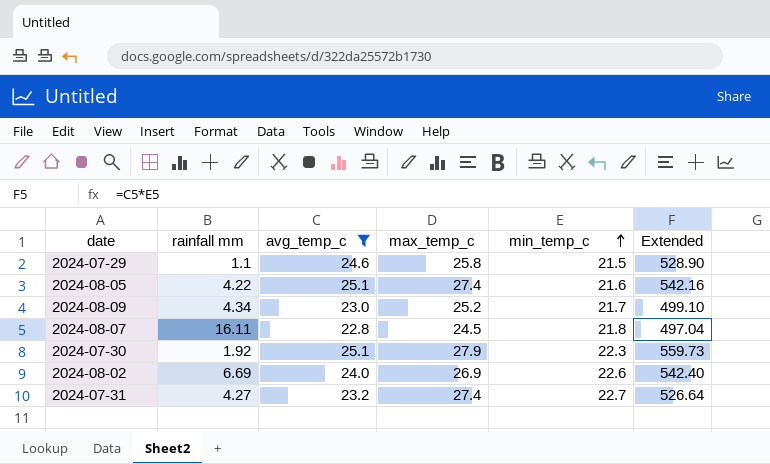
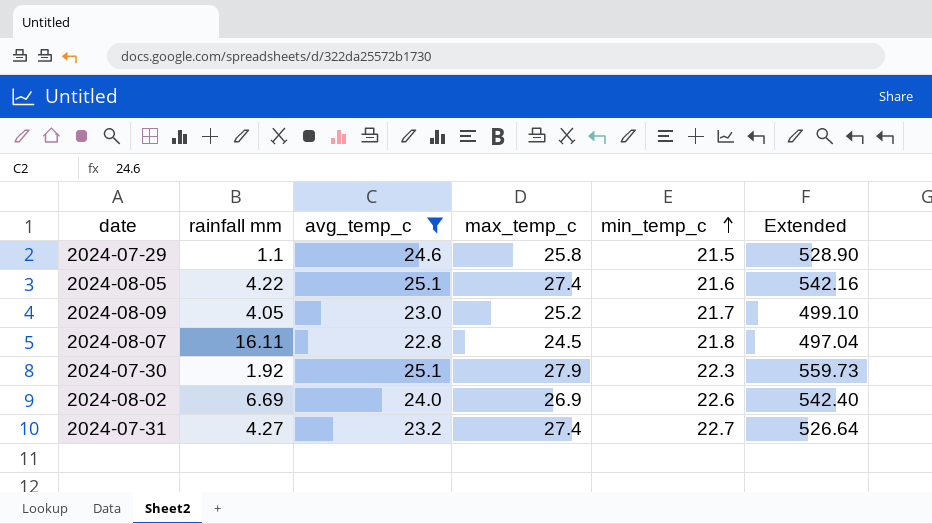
2024-08-09 | rainfall mm: 4.34 -> 4.05

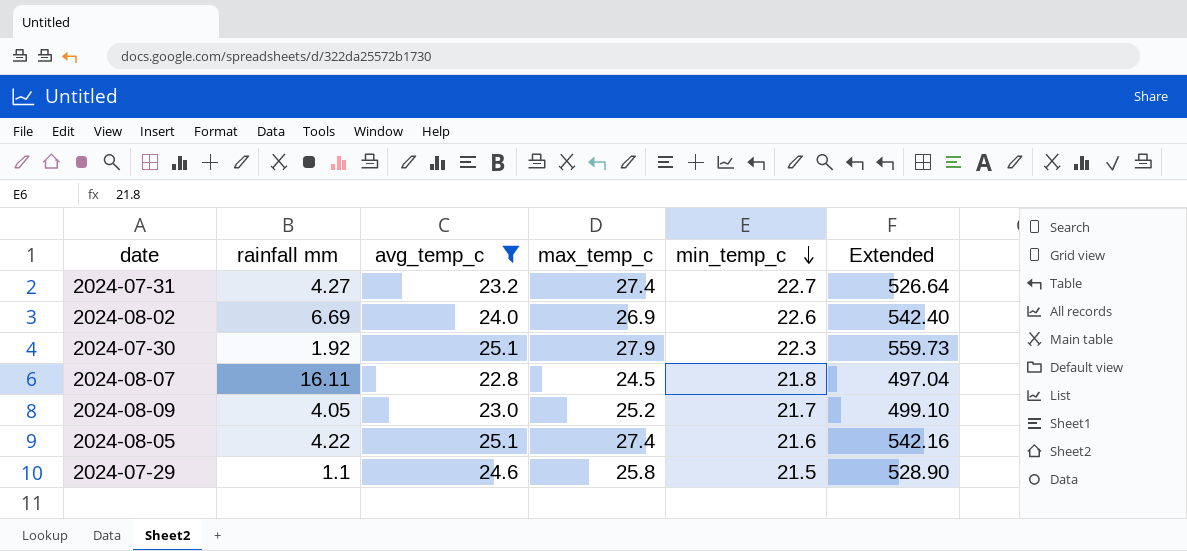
row order: min_temp_c ascending -> min_temp_c descending

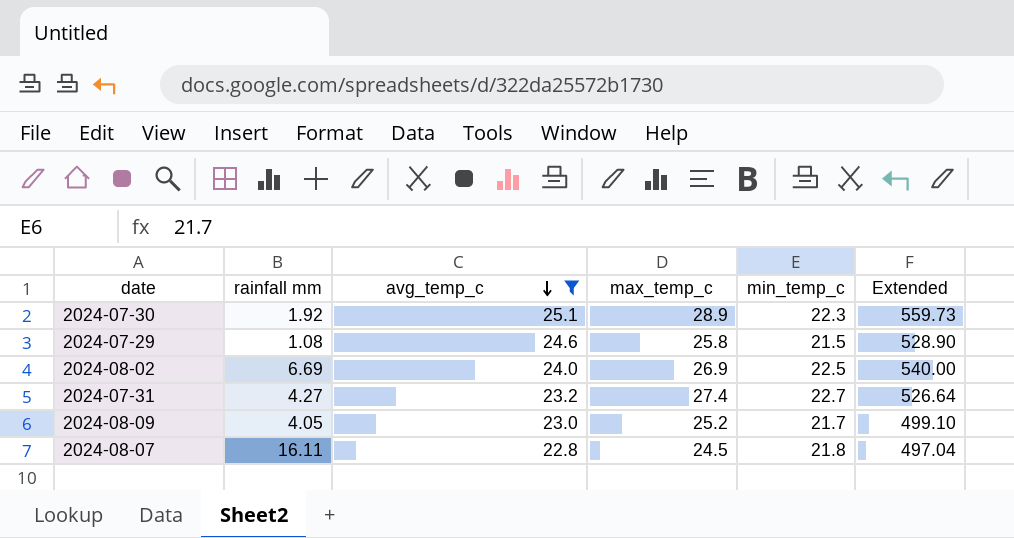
row order: min_temp_c descending -> avg_temp_c descending
row 2024-08-05: 4.22 | 25.1 | 27.4 | 21.6 | 542.16 -> none
2024-07-30 | max_temp_c: 27.9 -> 28.9
2024-07-29 | rainfall mm: 1.1 -> 1.08
2024-08-02 | min_temp_c: 22.6 -> 22.5
2024-08-02 | Extended: 542.40 -> 540.00

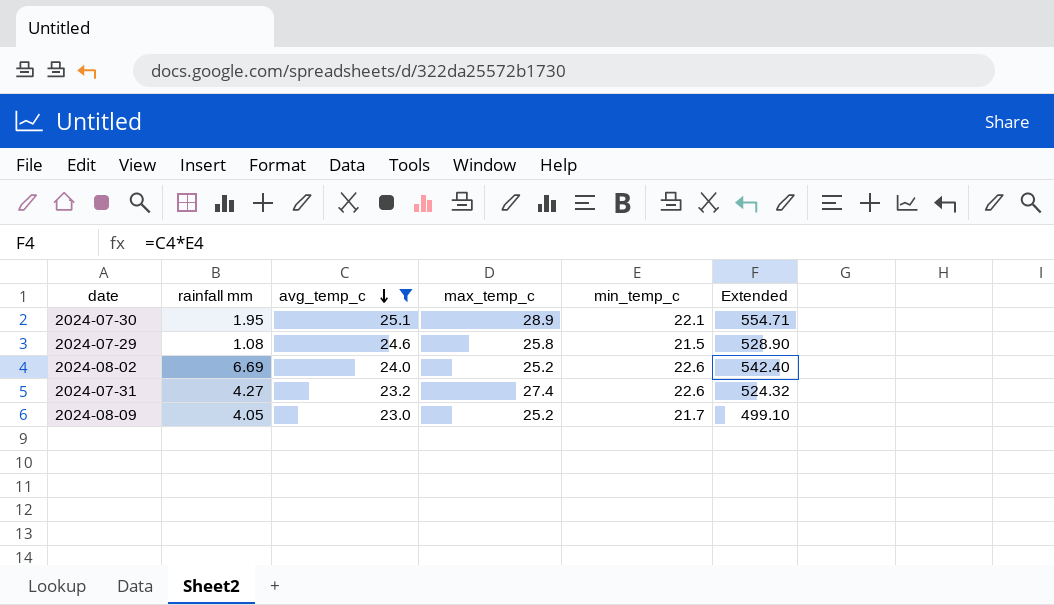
row 2024-08-07: 16.11 | 22.8 | 24.5 | 21.8 | 497.04 -> none
2024-07-30 | rainfall mm: 1.92 -> 1.95
2024-07-30 | min_temp_c: 22.3 -> 22.1
2024-07-30 | Extended: 559.73 -> 554.71
2024-08-02 | max_temp_c: 26.9 -> 25.2
2024-08-02 | min_temp_c: 22.5 -> 22.6
2024-08-02 | Extended: 540.00 -> 542.40
2024-07-31 | min_temp_c: 22.7 -> 22.6
2024-07-31 | Extended: 526.64 -> 524.32

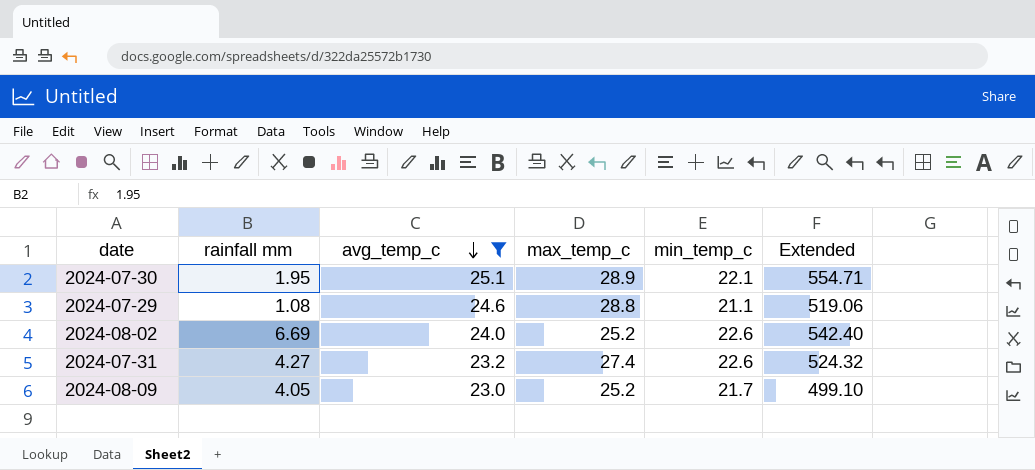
2024-07-29 | max_temp_c: 25.8 -> 28.8
2024-07-29 | min_temp_c: 21.5 -> 21.1
2024-07-29 | Extended: 528.90 -> 519.06

